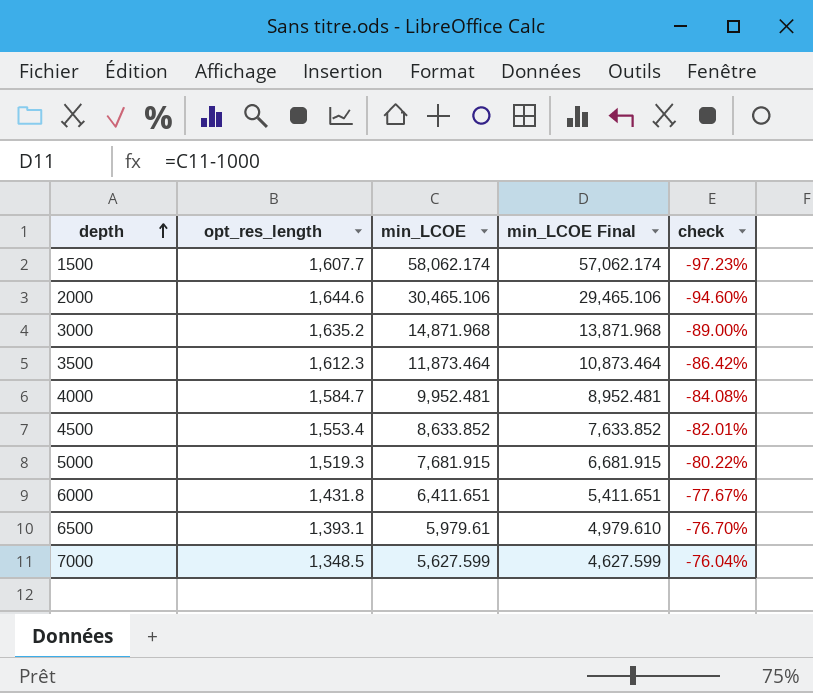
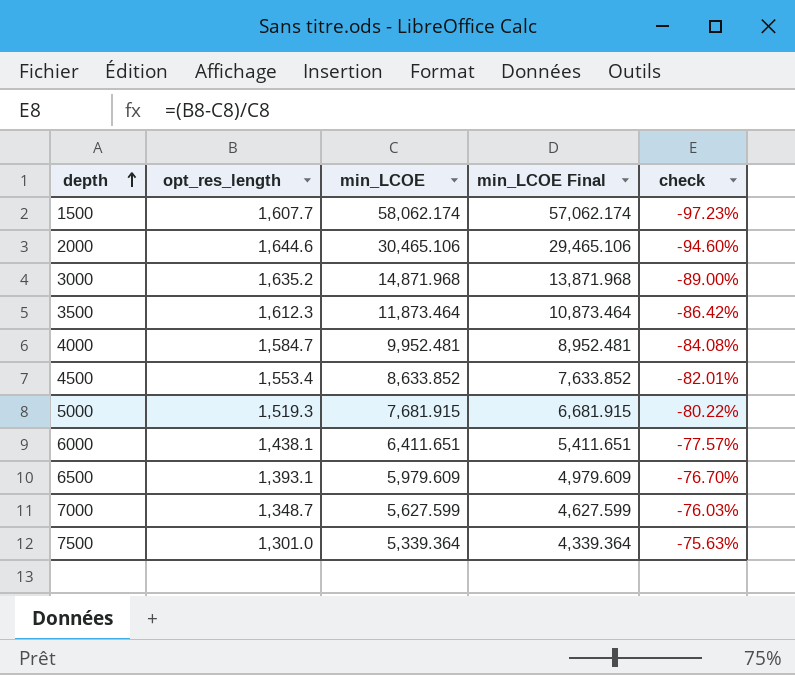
6000 | opt_res_length: 1,431.8 -> 1,438.1
6000 | check: -77.67% -> -77.57%
6500 | min_LCOE: 5,979.61 -> 5,979.609
6500 | min_LCOE Final: 4,979.610 -> 4,979.609
7000 | opt_res_length: 1,348.5 -> 1,348.7
7000 | check: -76.04% -> -76.03%
row 7500: none -> 1,301.0 | 5,339.364 | 4,339.364 | -75.63%

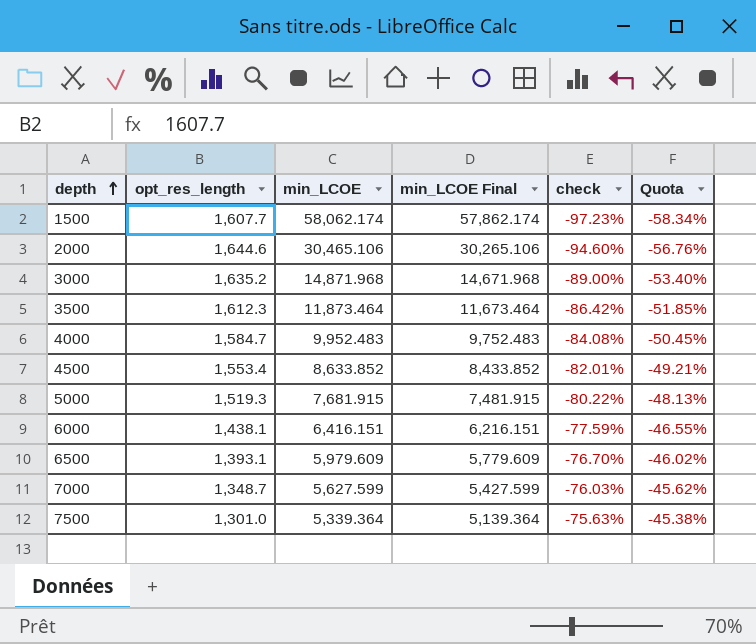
column min_LCOE Final | formula: [min_LCOE] - 1000 -> [min_LCOE] - 200
column Quota | formula: none -> [check] * 0.6
4000 | min_LCOE: 9,952.481 -> 9,952.483
6000 | min_LCOE: 6,411.651 -> 6,416.151
6000 | check: -77.57% -> -77.59%

